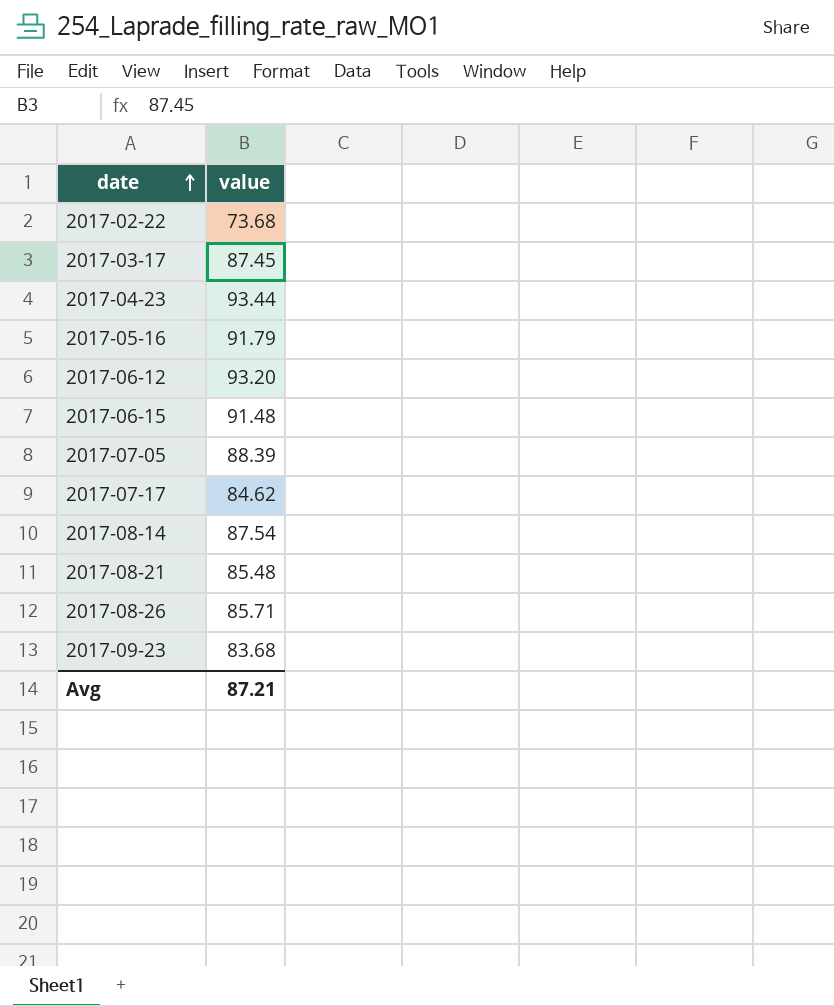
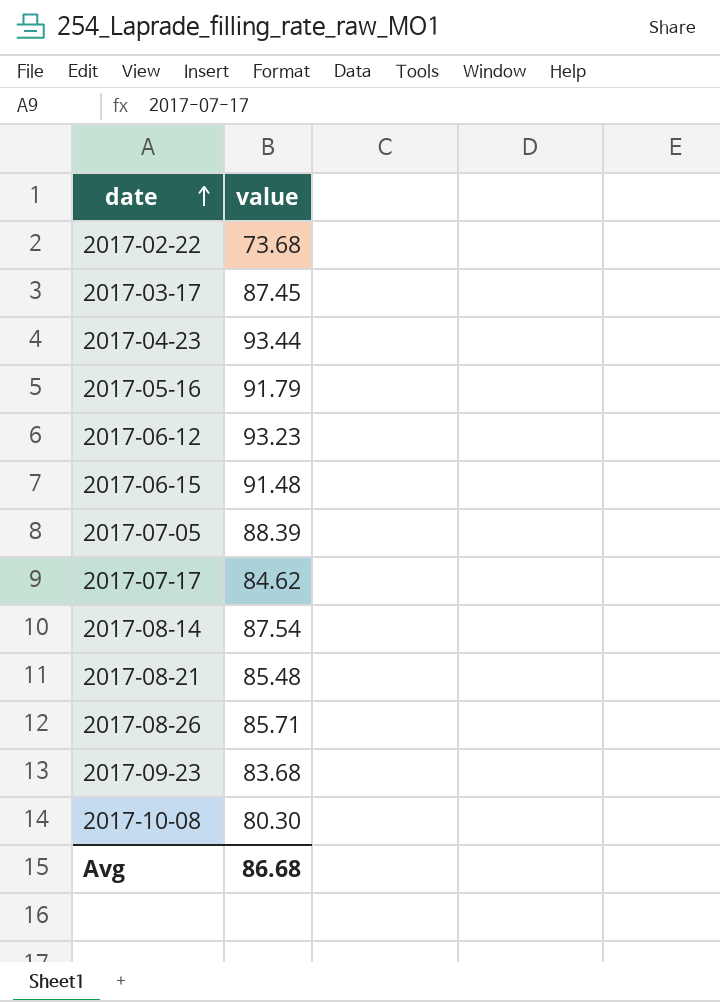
2017-06-12 | value: 93.20 -> 93.23
row 2017-10-08: none -> 80.30
Avg | value: 87.21 -> 86.68

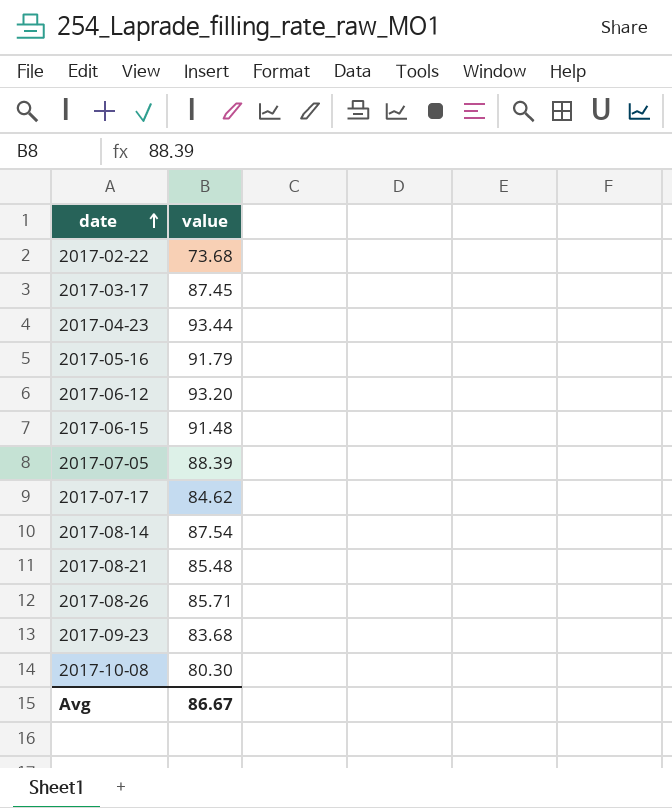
2017-06-12 | value: 93.23 -> 93.20
Avg | value: 86.68 -> 86.67

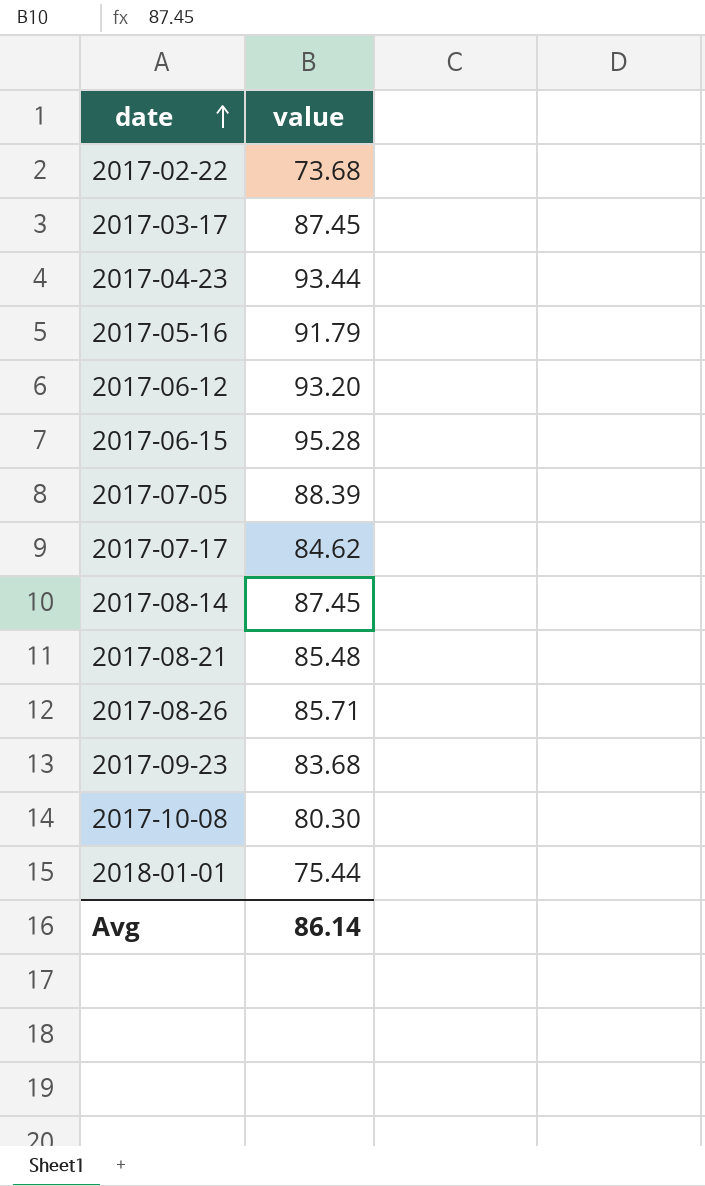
2017-06-15 | value: 91.48 -> 95.28
2017-08-14 | value: 87.54 -> 87.45
row 2018-01-01: none -> 75.44
Avg | value: 86.67 -> 86.14

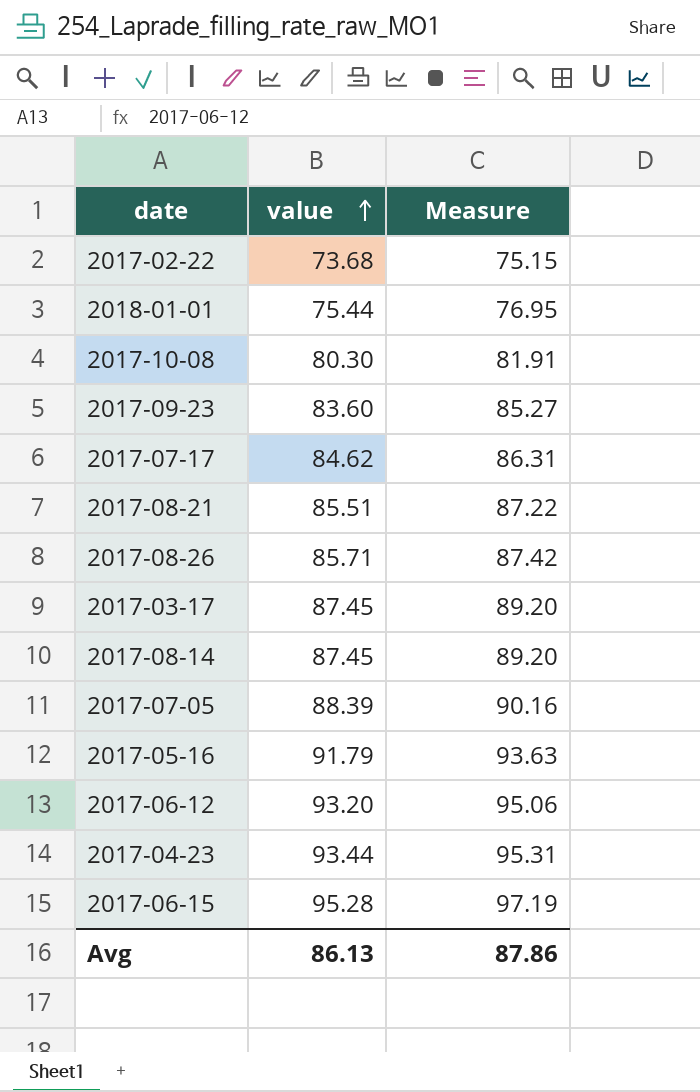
row order: date ascending -> value ascending
column Measure | formula: none -> [value] * 1.02
2017-09-23 | value: 83.68 -> 83.60
2017-08-21 | value: 85.48 -> 85.51
Avg | value: 86.14 -> 86.13

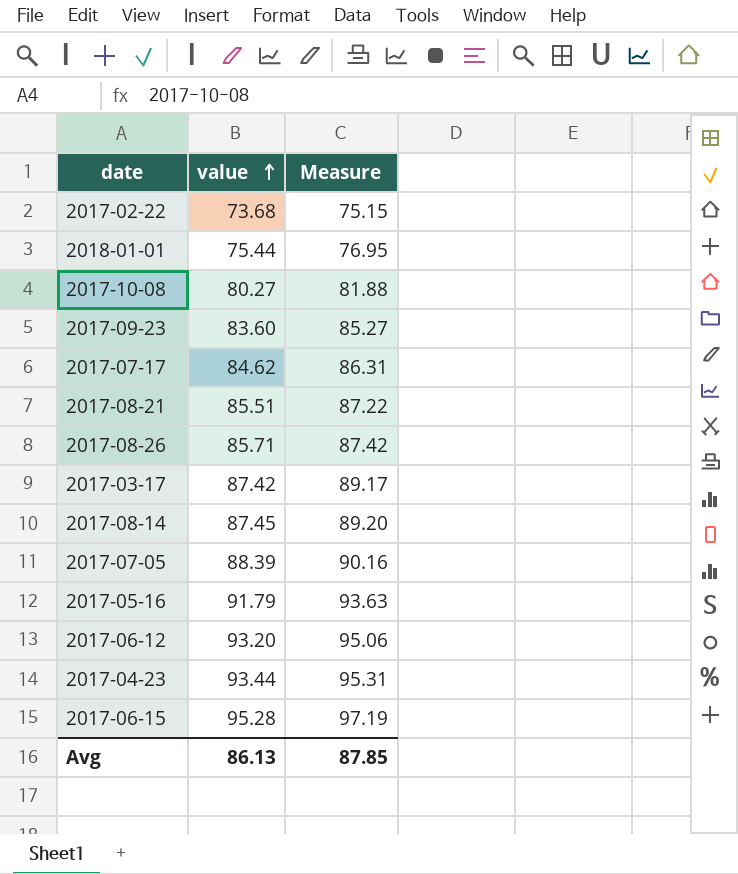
2017-10-08 | value: 80.30 -> 80.27
2017-10-08 | Measure: 81.91 -> 81.88
2017-03-17 | value: 87.45 -> 87.42
2017-03-17 | Measure: 89.20 -> 89.17
Avg | Measure: 87.86 -> 87.85

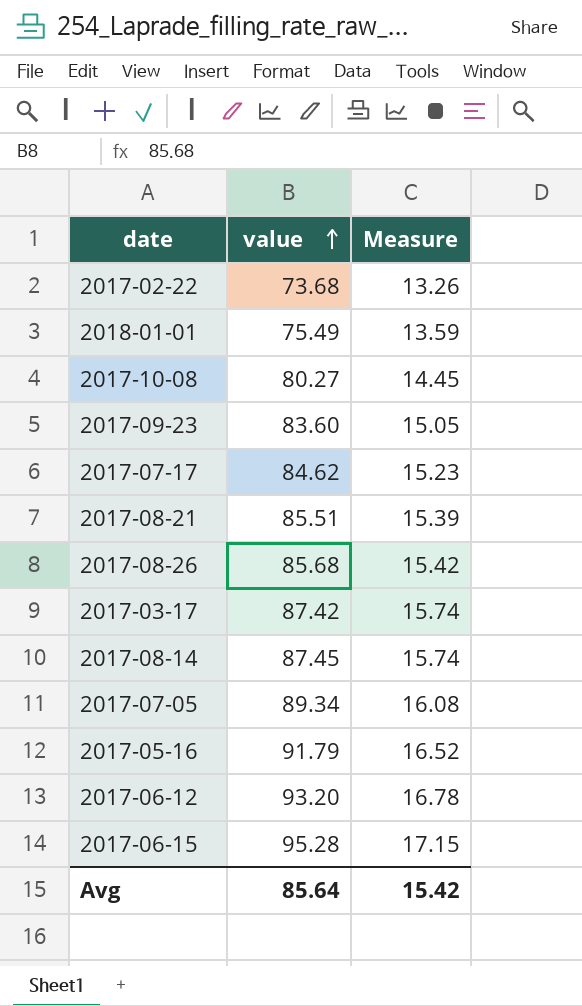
column Measure | formula: [value] * 1.02 -> [value] * 0.18
row 2017-04-23: 93.44 | 95.31 -> none
2018-01-01 | value: 75.44 -> 75.49
2017-08-26 | value: 85.71 -> 85.68
2017-07-05 | value: 88.39 -> 89.34
Avg | value: 86.13 -> 85.64
Avg | Measure: 87.85 -> 15.42

